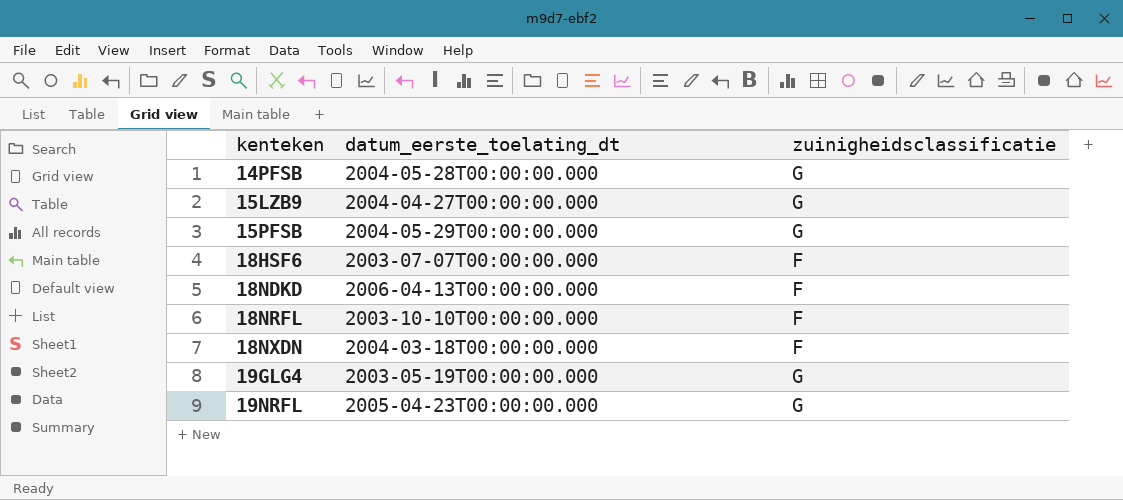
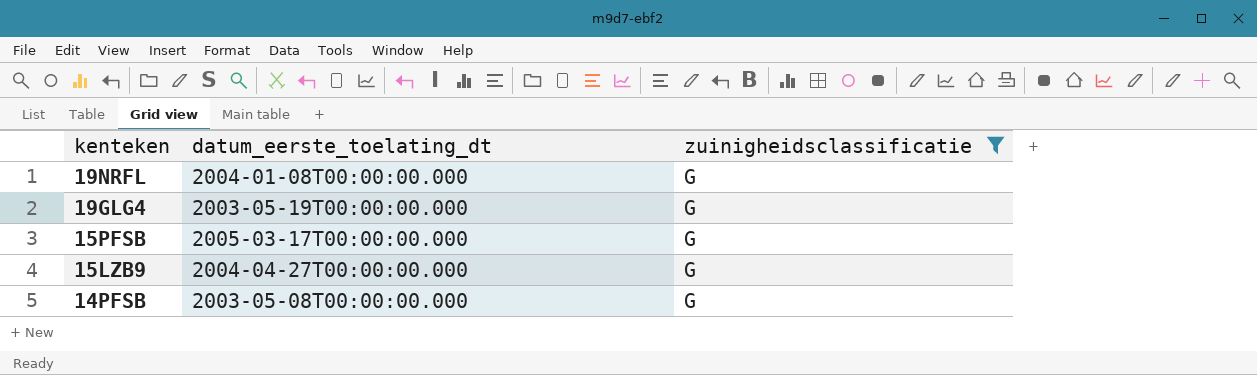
filter: none -> zuinigheidsclassificatie = G
row order: kenteken ascending -> kenteken descending
19NRFL | datum_eerste_toelating_dt: 2005-04-23T00:00:00.000 -> 2004-01-08T00:00:00.000
15PFSB | datum_eerste_toelating_dt: 2004-05-29T00:00:00.000 -> 2005-03-17T00:00:00.000
14PFSB | datum_eerste_toelating_dt: 2004-05-28T00:00:00.000 -> 2003-05-08T00:00:00.000

